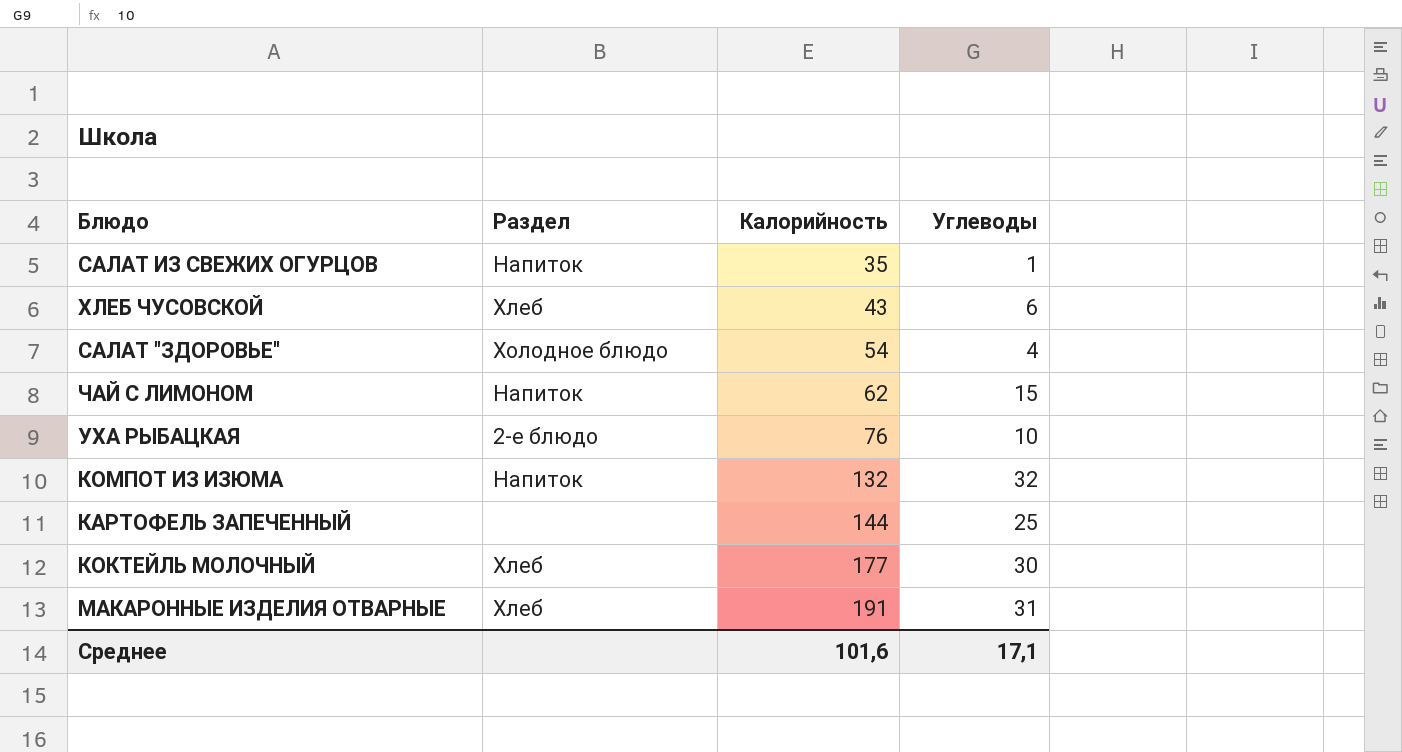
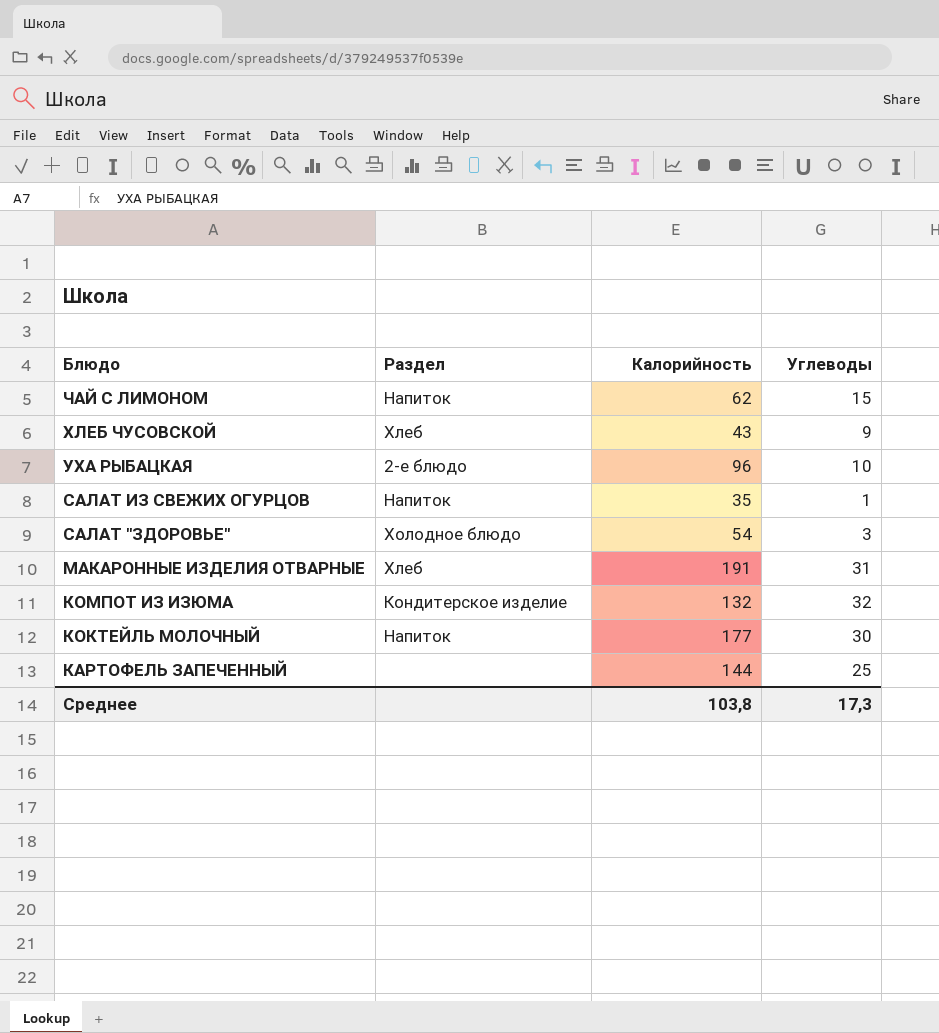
row order: Калорийность ascending -> Блюдо descending
ХЛЕБ ЧУСОВСКОЙ | Углеводы: 6 -> 9
УХА РЫБАЦКАЯ | Калорийность: 76 -> 96
САЛАТ "ЗДОРОВЬЕ" | Углеводы: 4 -> 3
КОМПОТ ИЗ ИЗЮМА | Раздел: Напиток -> Кондитерское изделие
КОКТЕЙЛЬ МОЛОЧНЫЙ | Раздел: Хлеб -> Напиток
Среднее | Калорийность: 101,6 -> 103,8
Среднее | Углеводы: 17,1 -> 17,3

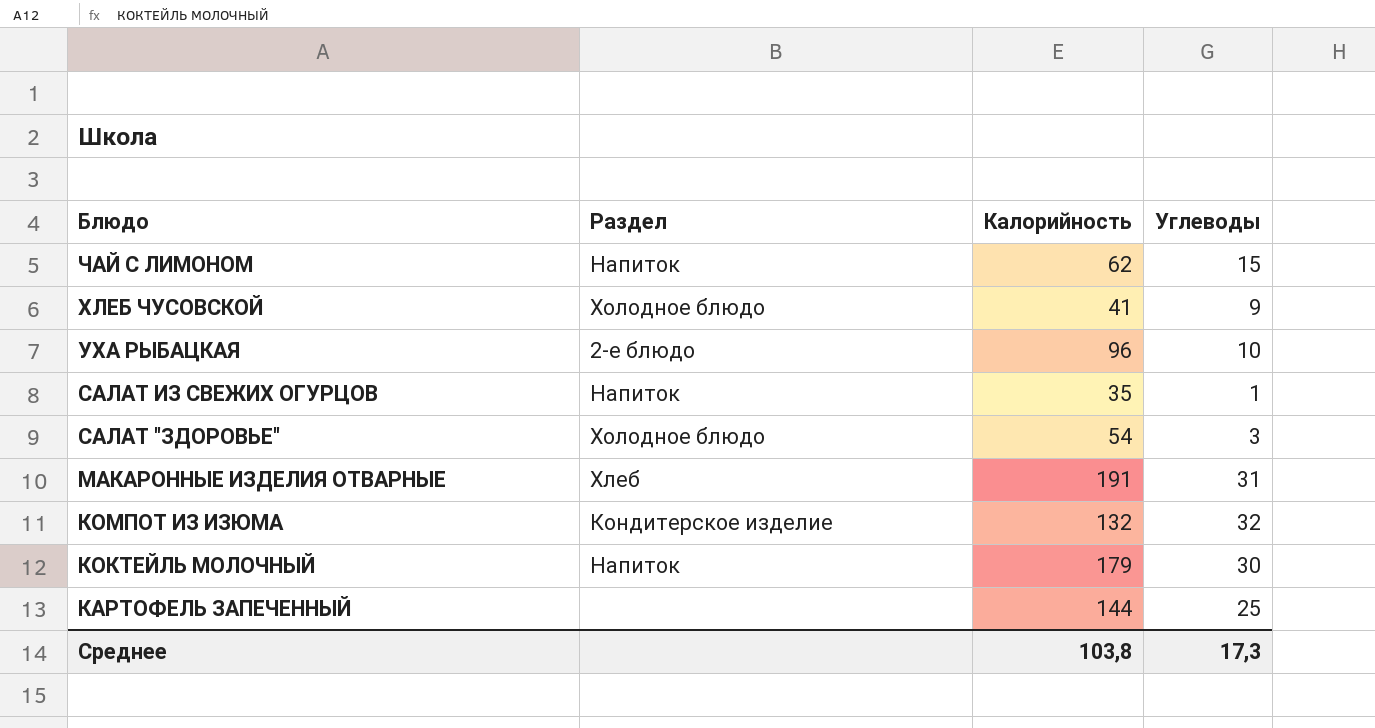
ХЛЕБ ЧУСОВСКОЙ | Раздел: Хлеб -> Холодное блюдо
ХЛЕБ ЧУСОВСКОЙ | Калорийность: 43 -> 41
КОКТЕЙЛЬ МОЛОЧНЫЙ | Калорийность: 177 -> 179

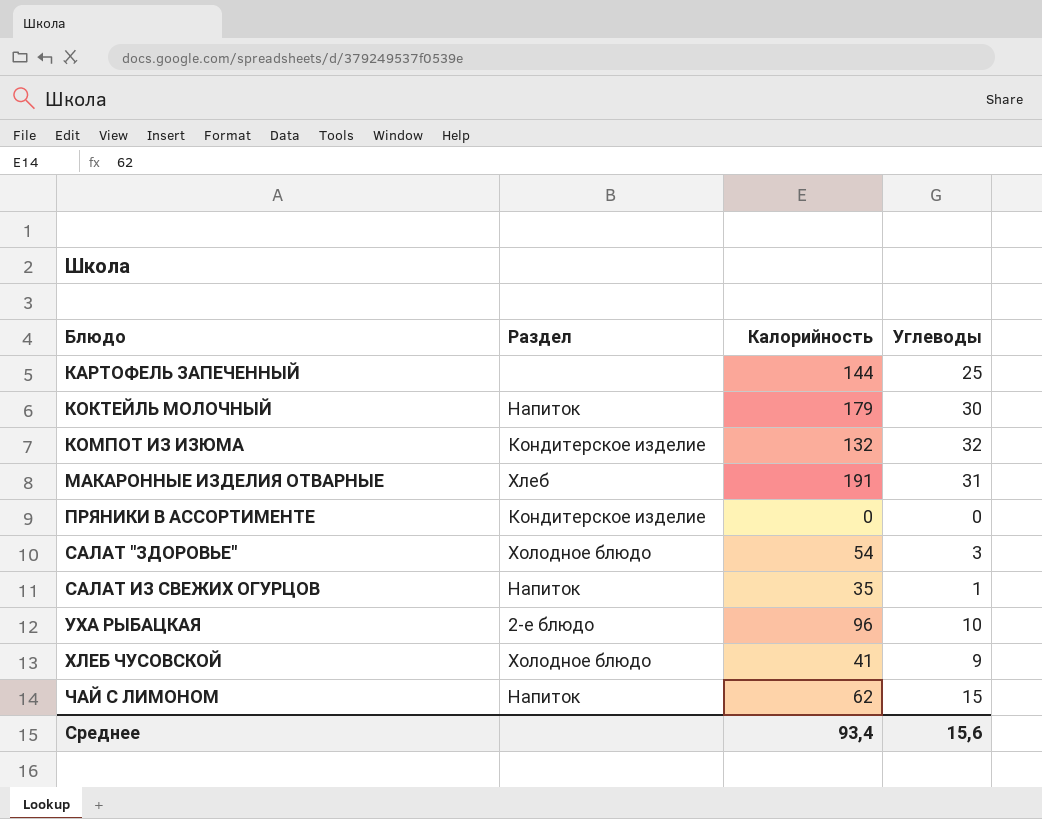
row order: Блюдо descending -> Блюдо ascending
row ПРЯНИКИ В АССОРТИМЕНТЕ: none -> Кондитерское изделие | 0 | 0
Среднее | Калорийность: 103,8 -> 93,4
Среднее | Углеводы: 17,3 -> 15,6

